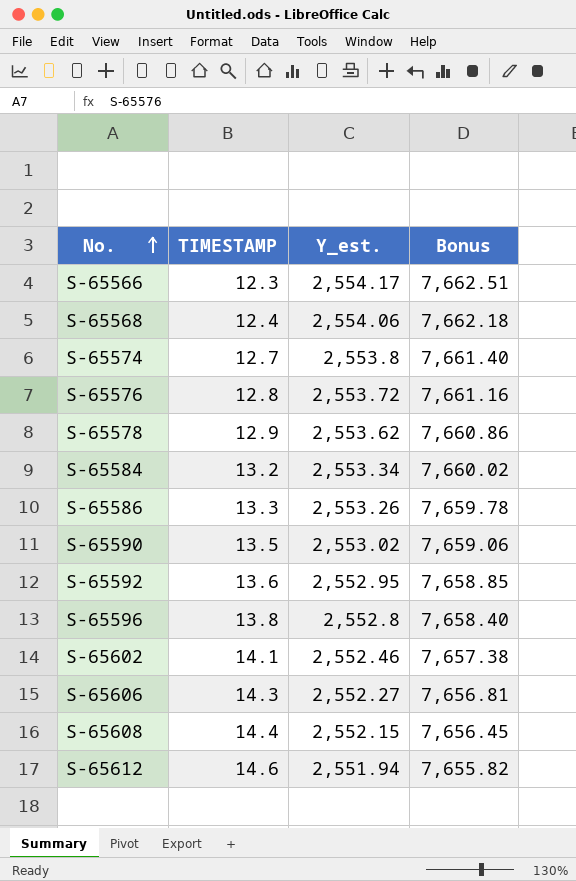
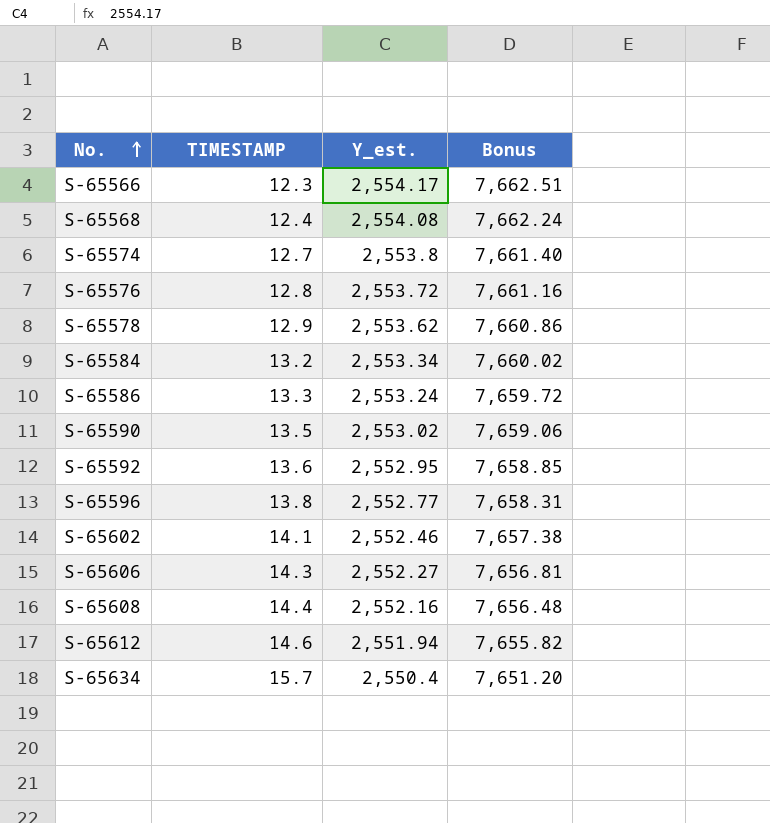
S-65568 | Y_est.: 2,554.06 -> 2,554.08
S-65568 | Bonus: 7,662.18 -> 7,662.24
S-65586 | Y_est.: 2,553.26 -> 2,553.24
S-65586 | Bonus: 7,659.78 -> 7,659.72
S-65596 | Y_est.: 2,552.8 -> 2,552.77
S-65596 | Bonus: 7,658.40 -> 7,658.31
S-65608 | Y_est.: 2,552.15 -> 2,552.16
S-65608 | Bonus: 7,656.45 -> 7,656.48
row S-65634: none -> 15.7 | 2,550.4 | 7,651.20

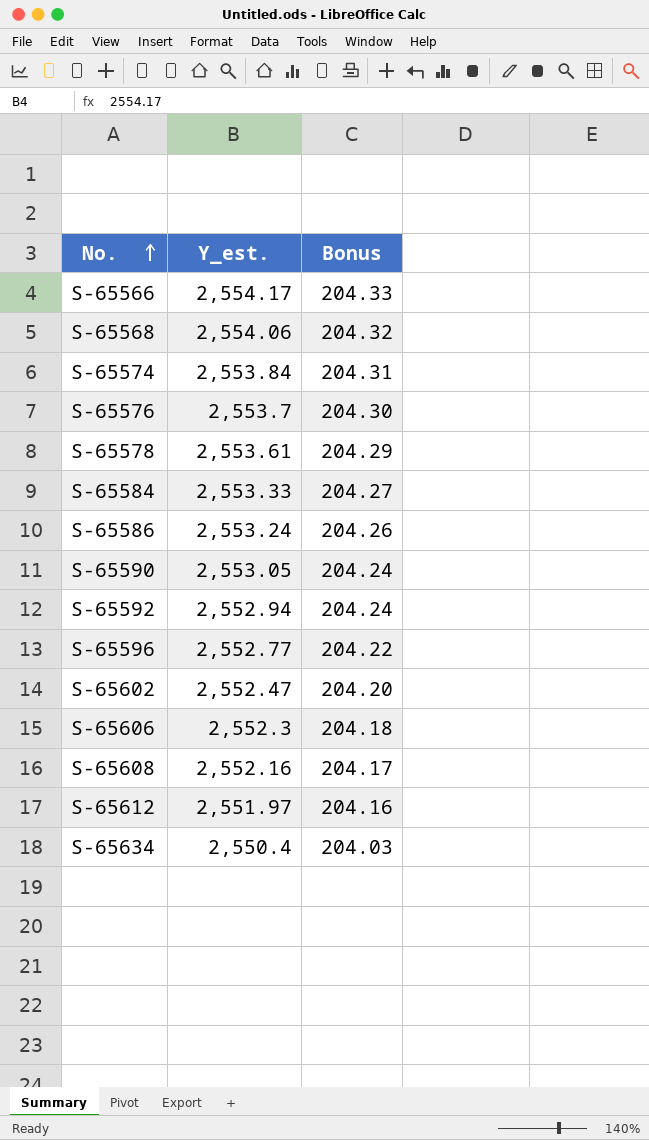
column TIMESTAMP | position: 2 -> none
column Bonus | formula: [Y_est.] * 3 -> [Y_est.] * 0.08
S-65568 | Y_est.: 2,554.08 -> 2,554.06
S-65574 | Y_est.: 2,553.8 -> 2,553.84
S-65576 | Y_est.: 2,553.72 -> 2,553.7
S-65578 | Y_est.: 2,553.62 -> 2,553.61
S-65584 | Y_est.: 2,553.34 -> 2,553.33
S-65590 | Y_est.: 2,553.02 -> 2,553.05
S-65592 | Y_est.: 2,552.95 -> 2,552.94
S-65602 | Y_est.: 2,552.46 -> 2,552.47
S-65606 | Y_est.: 2,552.27 -> 2,552.3
S-65612 | Y_est.: 2,551.94 -> 2,551.97

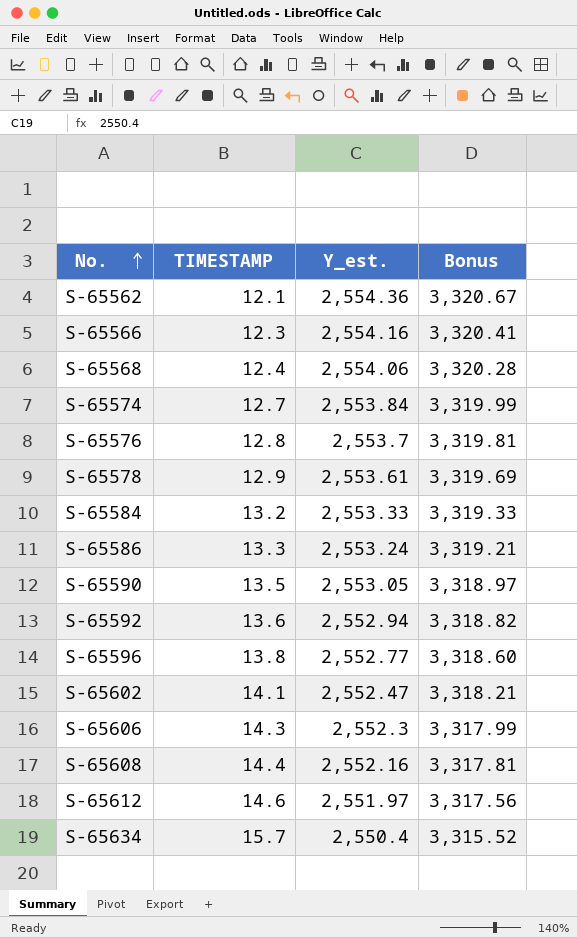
column TIMESTAMP | position: none -> 2
column Bonus | formula: [Y_est.] * 0.08 -> [Y_est.] * 1.3
row S-65562: none -> 12.1 | 2,554.36 | 3,320.67
S-65566 | Y_est.: 2,554.17 -> 2,554.16

